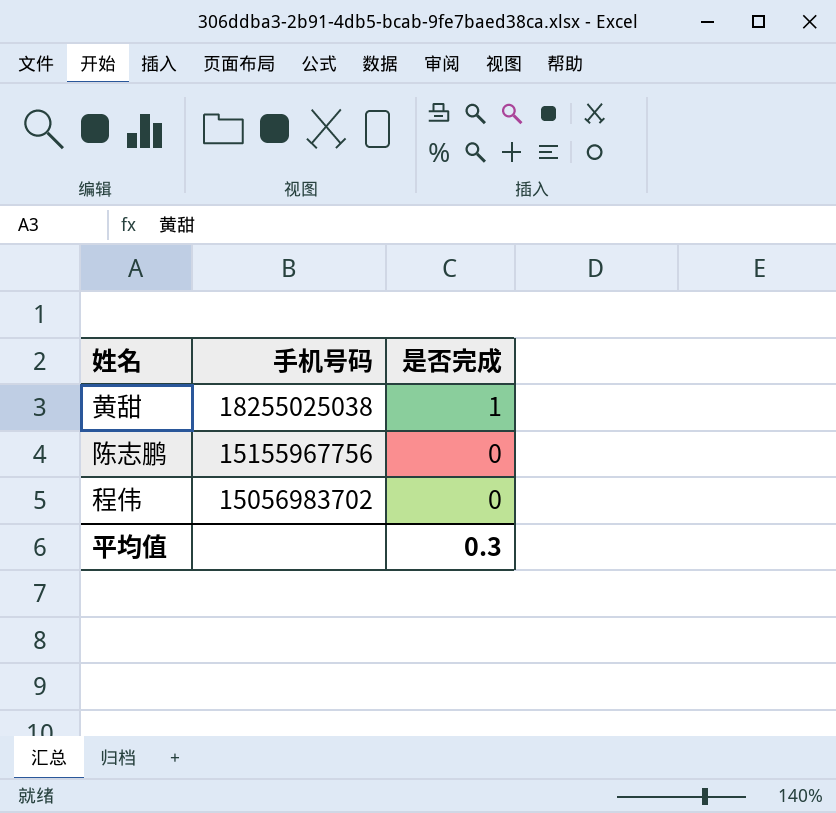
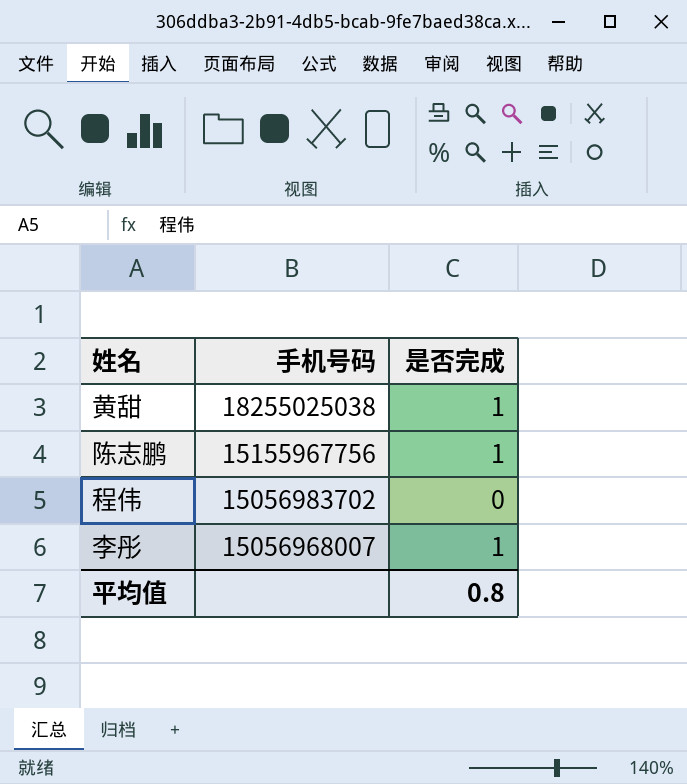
陈志鹏 | 是否完成: 0 -> 1
row 李彤: none -> 15056968007 | 1
平均值 | 是否完成: 0.3 -> 0.8

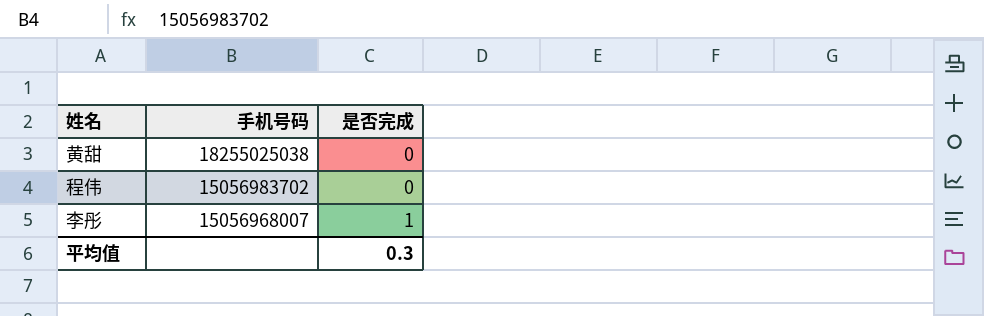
row 陈志鹏: 15155967756 | 1 -> none
黄甜 | 是否完成: 1 -> 0
平均值 | 是否完成: 0.8 -> 0.3

